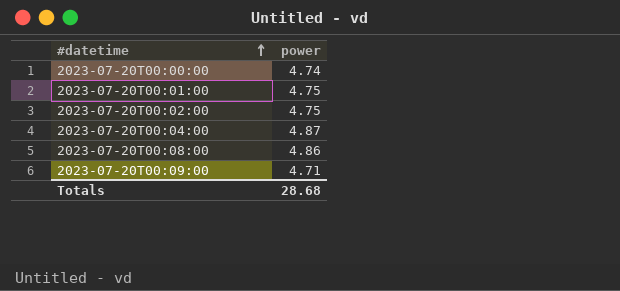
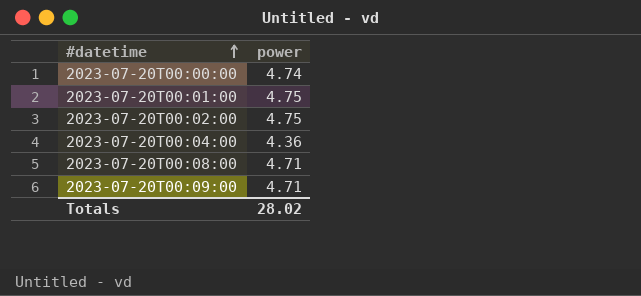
2023-07-20T00:04:00 | power: 4.87 -> 4.36
2023-07-20T00:08:00 | power: 4.86 -> 4.71
Totals | power: 28.68 -> 28.02

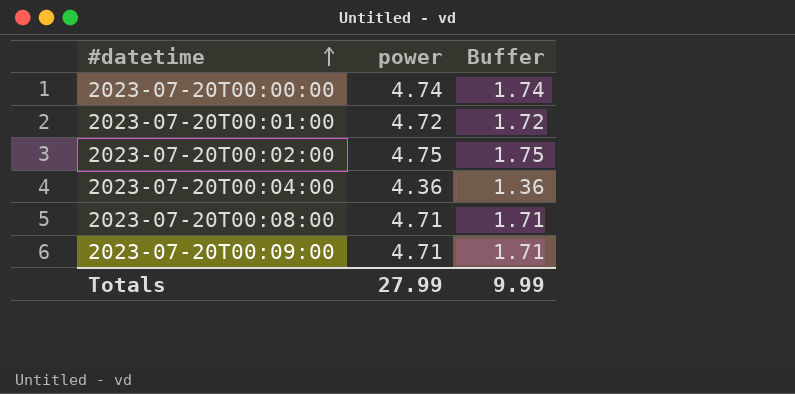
column Buffer | formula: none -> [power] - 3
2023-07-20T00:01:00 | power: 4.75 -> 4.72
Totals | power: 28.02 -> 27.99

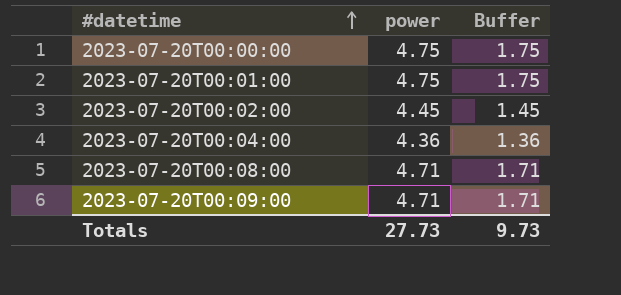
2023-07-20T00:00:00 | power: 4.74 -> 4.75
2023-07-20T00:00:00 | Buffer: 1.74 -> 1.75
2023-07-20T00:01:00 | power: 4.72 -> 4.75
2023-07-20T00:01:00 | Buffer: 1.72 -> 1.75
2023-07-20T00:02:00 | power: 4.75 -> 4.45
2023-07-20T00:02:00 | Buffer: 1.75 -> 1.45
Totals | power: 27.99 -> 27.73
Totals | Buffer: 9.99 -> 9.73

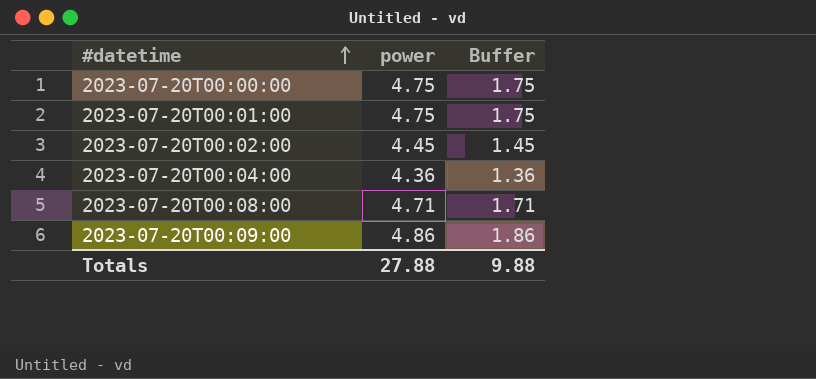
2023-07-20T00:09:00 | power: 4.71 -> 4.86
2023-07-20T00:09:00 | Buffer: 1.71 -> 1.86
Totals | power: 27.73 -> 27.88
Totals | Buffer: 9.73 -> 9.88

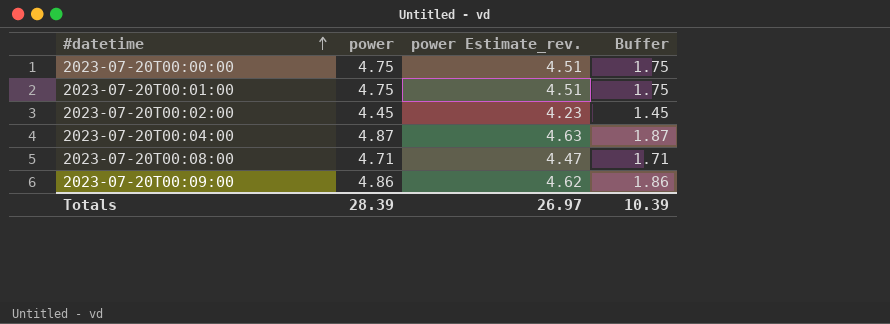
column power Estimate_rev. | formula: none -> [power] * 0.95
2023-07-20T00:04:00 | power: 4.36 -> 4.87
2023-07-20T00:04:00 | Buffer: 1.36 -> 1.87
Totals | power: 27.88 -> 28.39
Totals | Buffer: 9.88 -> 10.39

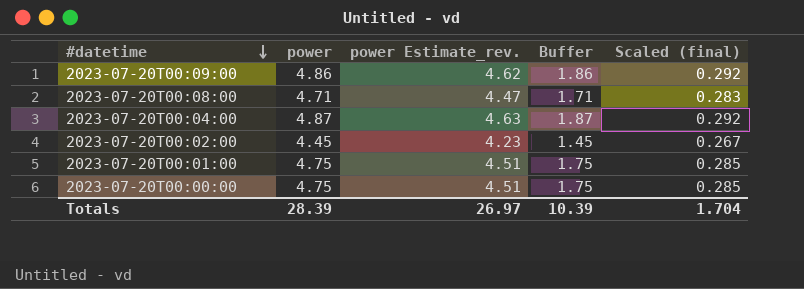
row order: #datetime ascending -> #datetime descending
column Scaled (final) | formula: none -> [power] * 0.06

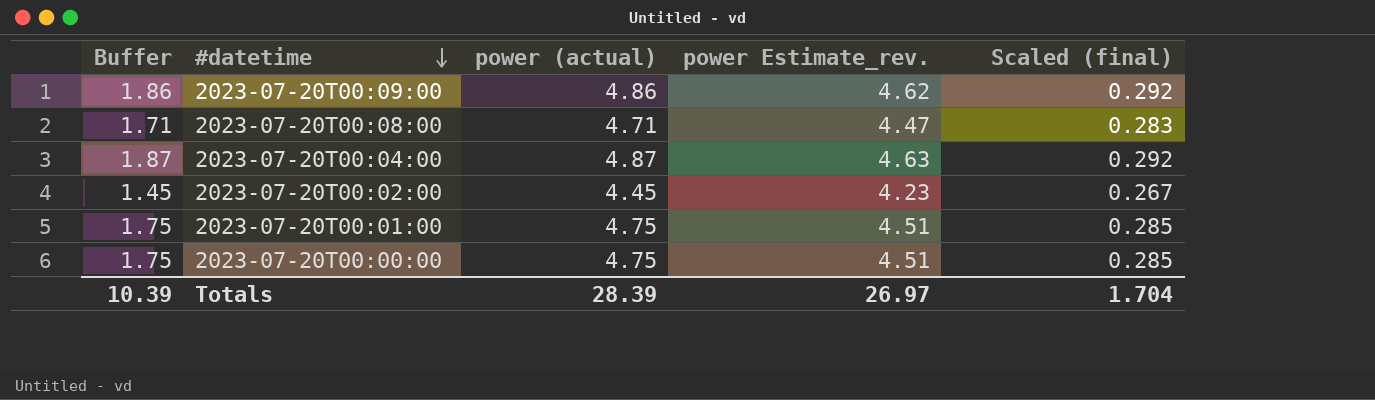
column Buffer | position: 4 -> 1
column name: power -> power (actual)

